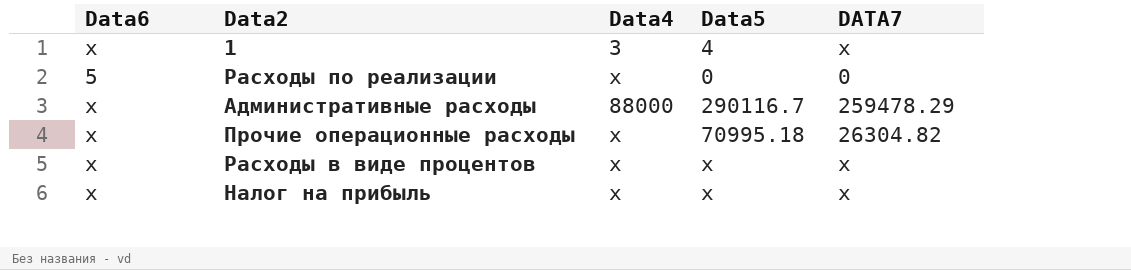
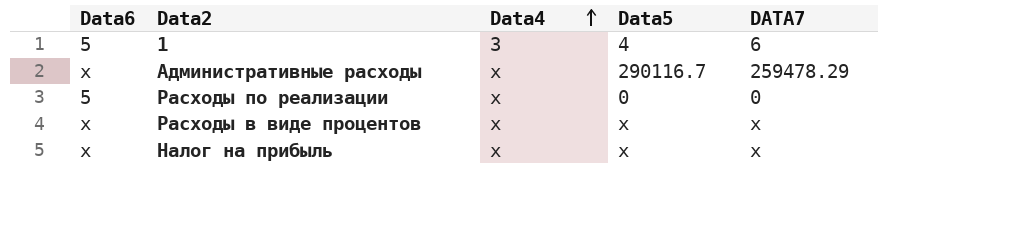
row order: none -> Data4 ascending
row Прочие операционные расходы: x | x | 70995.18 | 26304.82 -> none
1 | Data6: x -> 5
1 | DATA7: x -> 6
Административные расходы | Data6: х -> x
Административные расходы | Data4: 88000 -> x

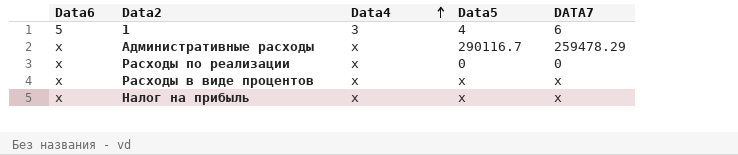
Расходы по реализации | Data6: 5 -> x
Расходы в виде процентов | Data6: x -> х
Налог на прибыль | Data6: х -> x

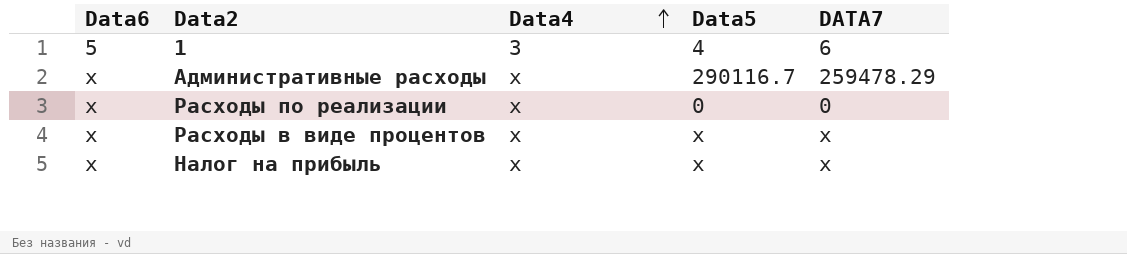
Налог на прибыль | Data4: x -> х

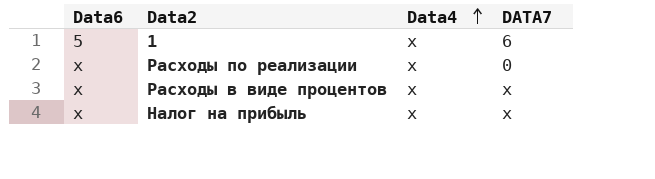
column Data5 | position: 4 -> none
row Административные расходы: x | x | 290116.7 | 259478.29 -> none
1 | Data4: 3 -> x
Расходы по реализации | Data4: x -> х
Расходы в виде процентов | Data4: x -> х

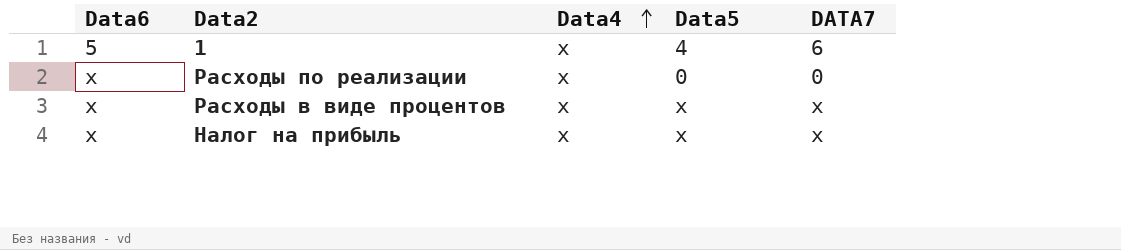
column Data5 | position: none -> 4

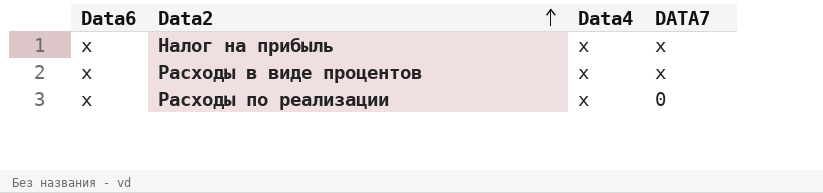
row order: Data4 ascending -> Data2 ascending
column Data5 | position: 4 -> none
row 1: 5 | x | 4 | 6 -> none

